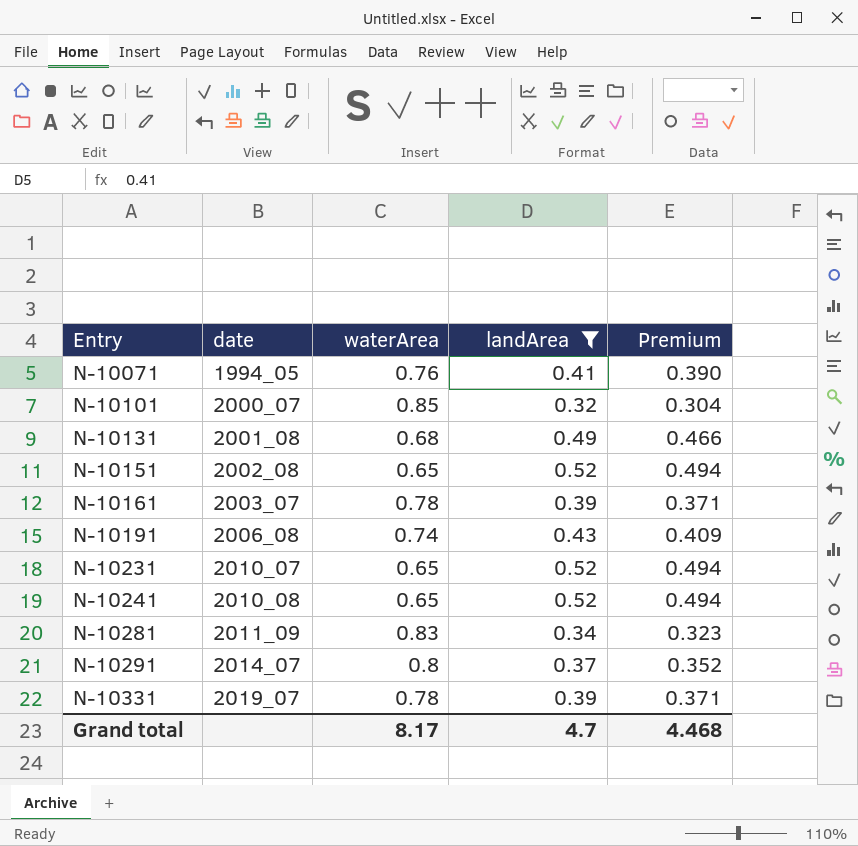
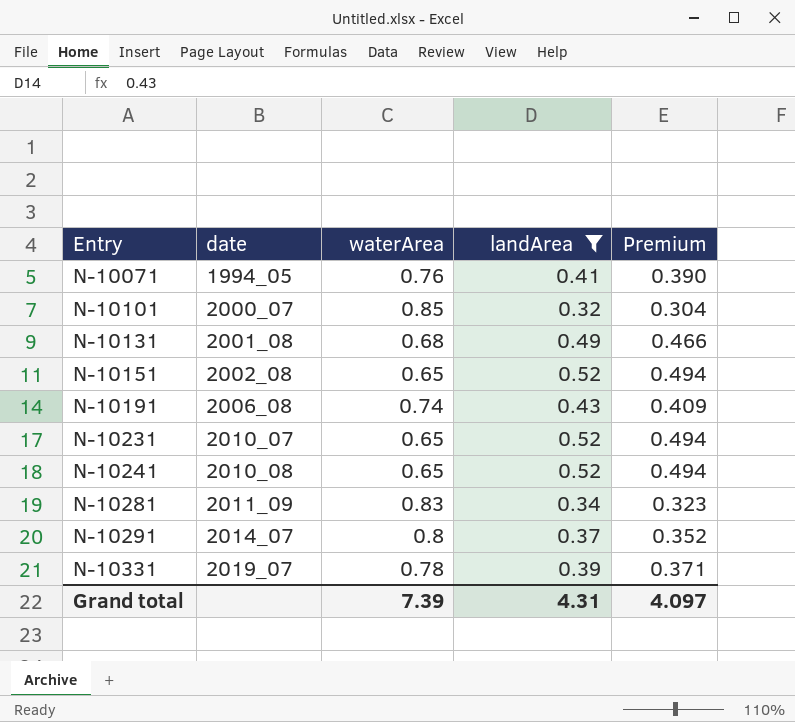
row N-10161: 2003_07 | 0.78 | 0.39 | 0.371 -> none
Grand total | waterArea: 8.17 -> 7.39
Grand total | landArea: 4.7 -> 4.31
Grand total | Premium: 4.468 -> 4.097

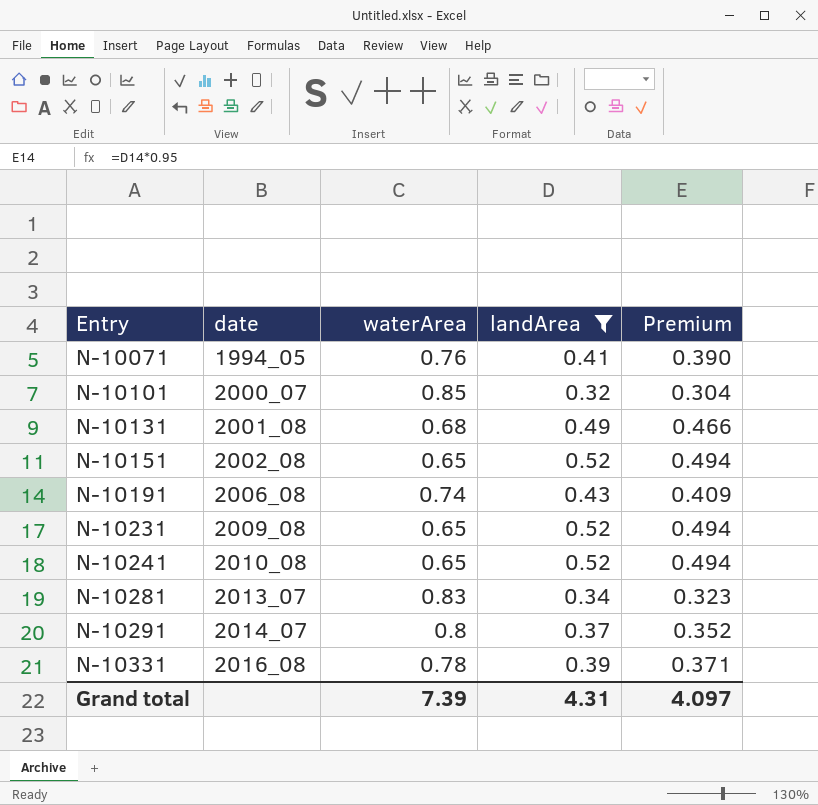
N-10231 | date: 2010_07 -> 2009_08
N-10281 | date: 2011_09 -> 2013_07
N-10331 | date: 2019_07 -> 2016_08

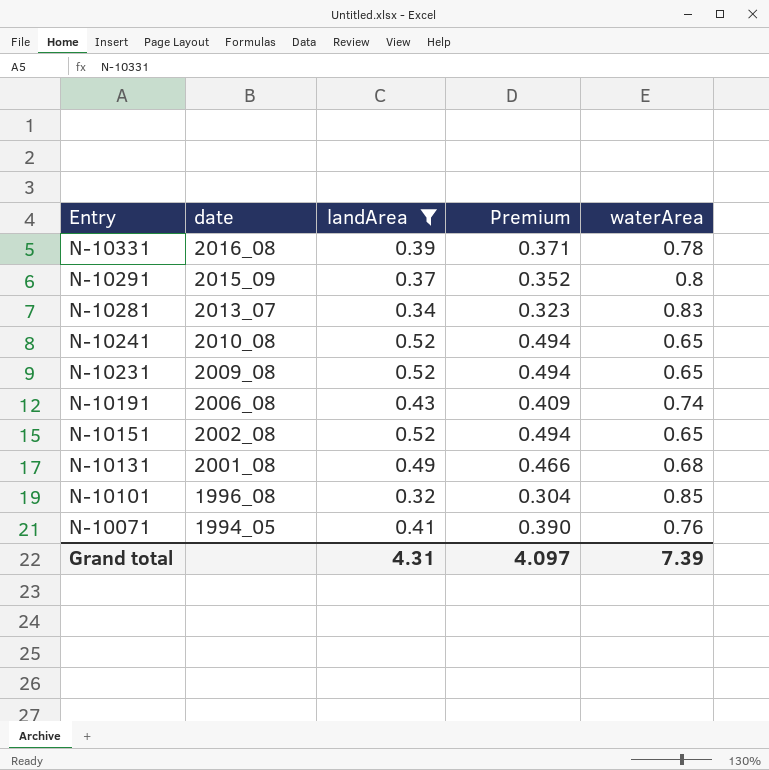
row order: Entry ascending -> Entry descending
column waterArea | position: 3 -> 5
N-10291 | date: 2014_07 -> 2015_09
N-10101 | date: 2000_07 -> 1996_08

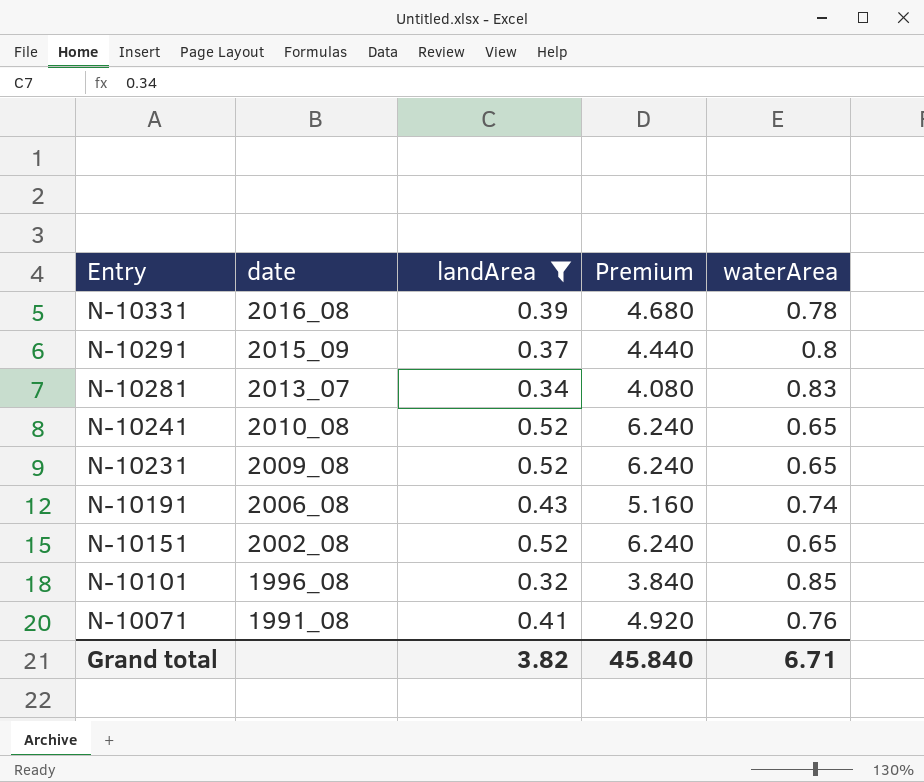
column Premium | formula: [landArea] * 0.95 -> [landArea] * 12
row N-10131: 2001_08 | 0.49 | 0.466 | 0.68 -> none
N-10071 | date: 1994_05 -> 1991_08
Grand total | landArea: 4.31 -> 3.82
Grand total | Premium: 4.097 -> 45.840
Grand total | waterArea: 7.39 -> 6.71

